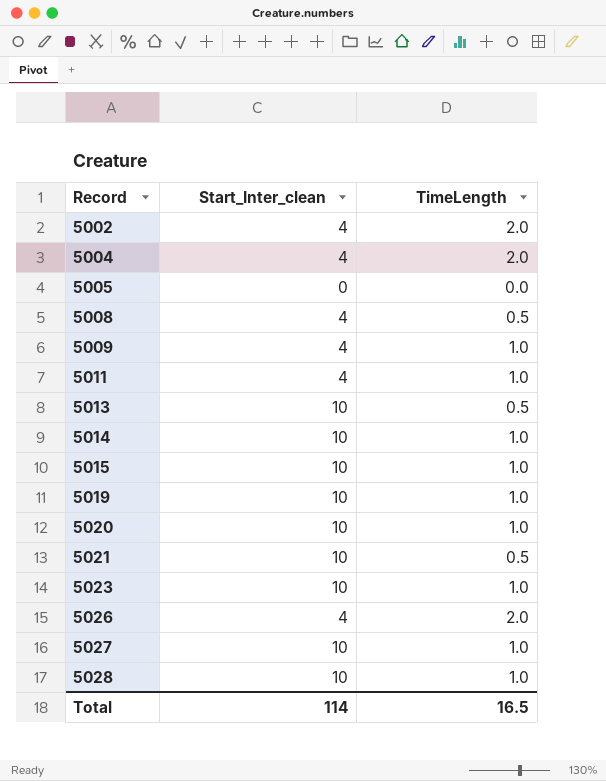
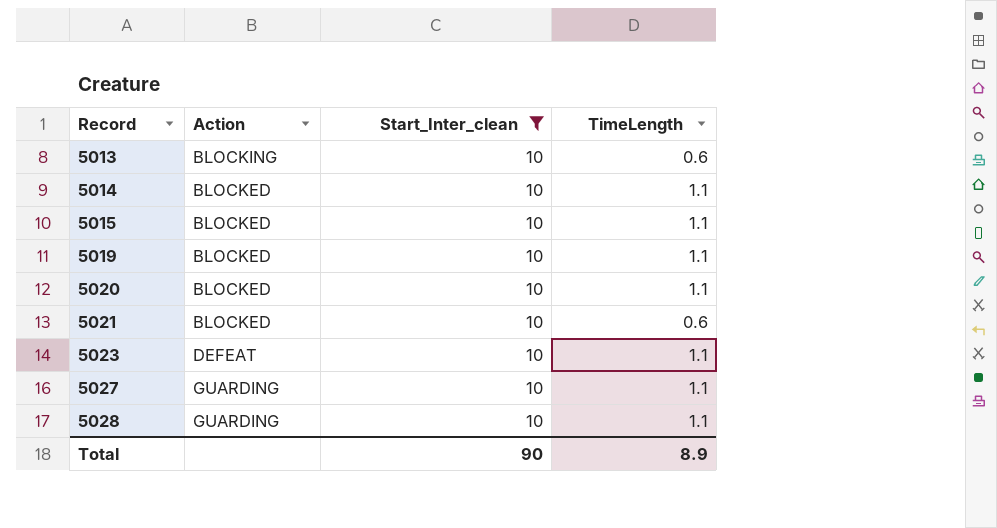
filter: none -> Start_Inter_clean = 10
column Action | position: none -> 2
5013 | TimeLength: 0.5 -> 0.6
5014 | TimeLength: 1.0 -> 1.1
5015 | TimeLength: 1.0 -> 1.1
5019 | TimeLength: 1.0 -> 1.1
5020 | TimeLength: 1.0 -> 1.1
5021 | TimeLength: 0.5 -> 0.6
5023 | TimeLength: 1.0 -> 1.1
5027 | TimeLength: 1.0 -> 1.1
5028 | TimeLength: 1.0 -> 1.1
Total | Start_Inter_clean: 114 -> 90
Total | TimeLength: 16.5 -> 8.9

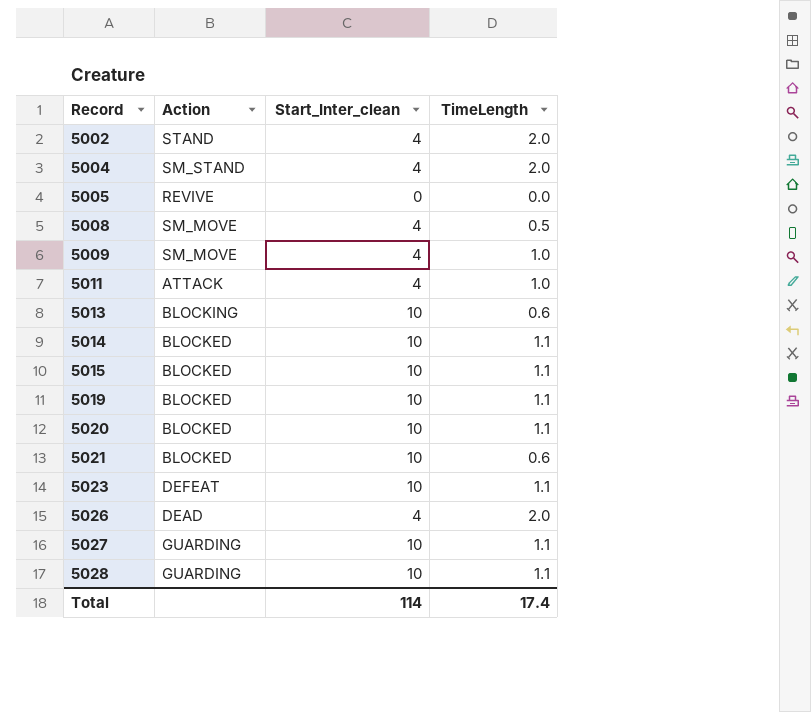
filter: Start_Inter_clean = 10 -> none
Total | Start_Inter_clean: 90 -> 114
Total | TimeLength: 8.9 -> 17.4

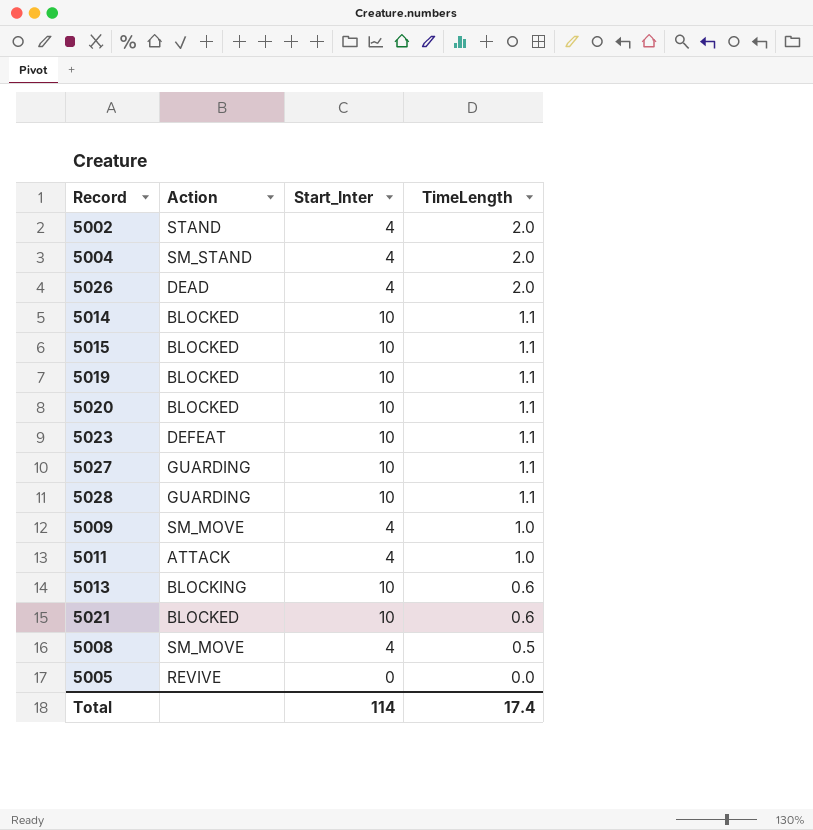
row order: Record ascending -> TimeLength descending
column name: Start_Inter_clean -> Start_Inter

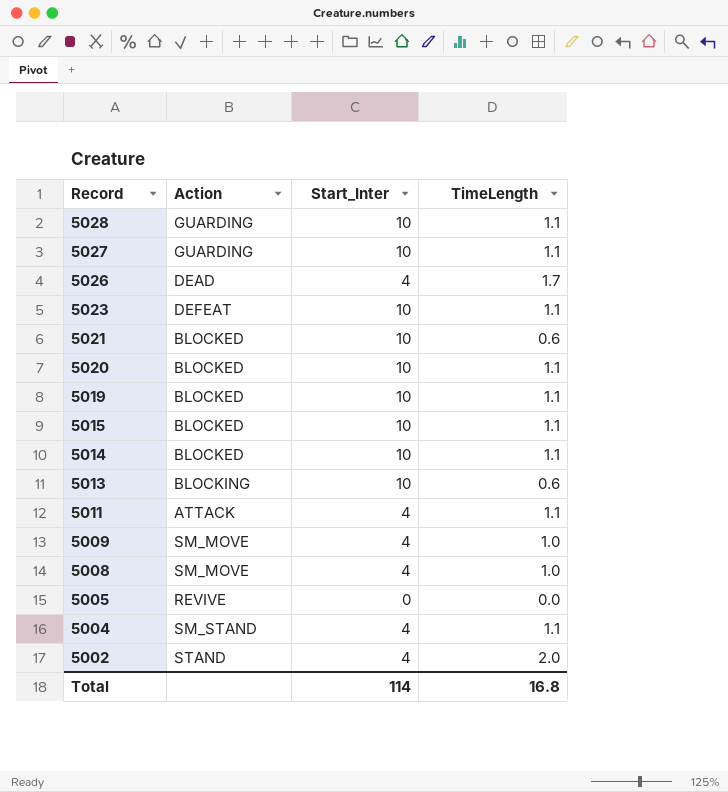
row order: TimeLength descending -> Record descending
5026 | TimeLength: 2.0 -> 1.7
5011 | TimeLength: 1.0 -> 1.1
5008 | TimeLength: 0.5 -> 1.0
5004 | TimeLength: 2.0 -> 1.1
Total | TimeLength: 17.4 -> 16.8

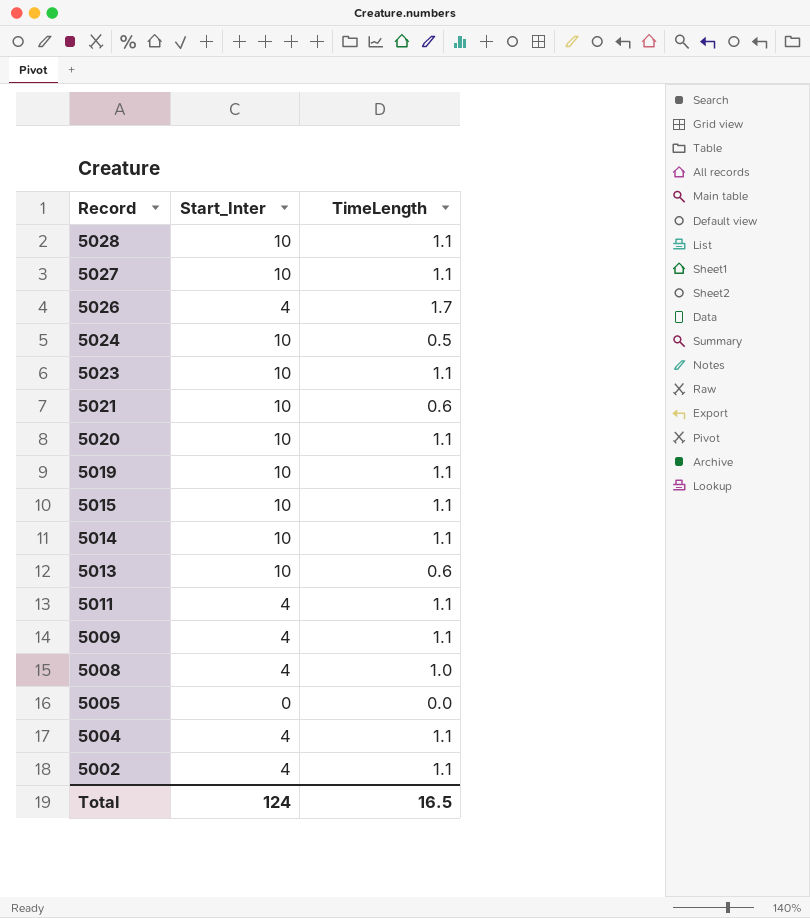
column Action | position: 2 -> none
row 5024: none -> 10 | 0.5
5009 | TimeLength: 1.0 -> 1.1
5002 | TimeLength: 2.0 -> 1.1
Total | Start_Inter: 114 -> 124
Total | TimeLength: 16.8 -> 16.5

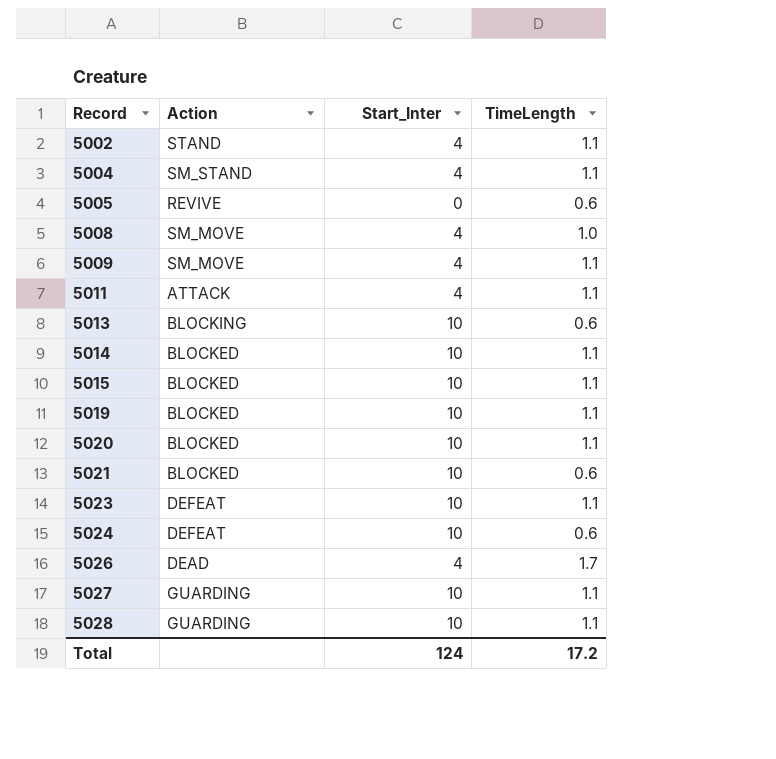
row order: Record descending -> Record ascending
column Action | position: none -> 2
5005 | TimeLength: 0.0 -> 0.6
5024 | TimeLength: 0.5 -> 0.6
Total | TimeLength: 16.5 -> 17.2

